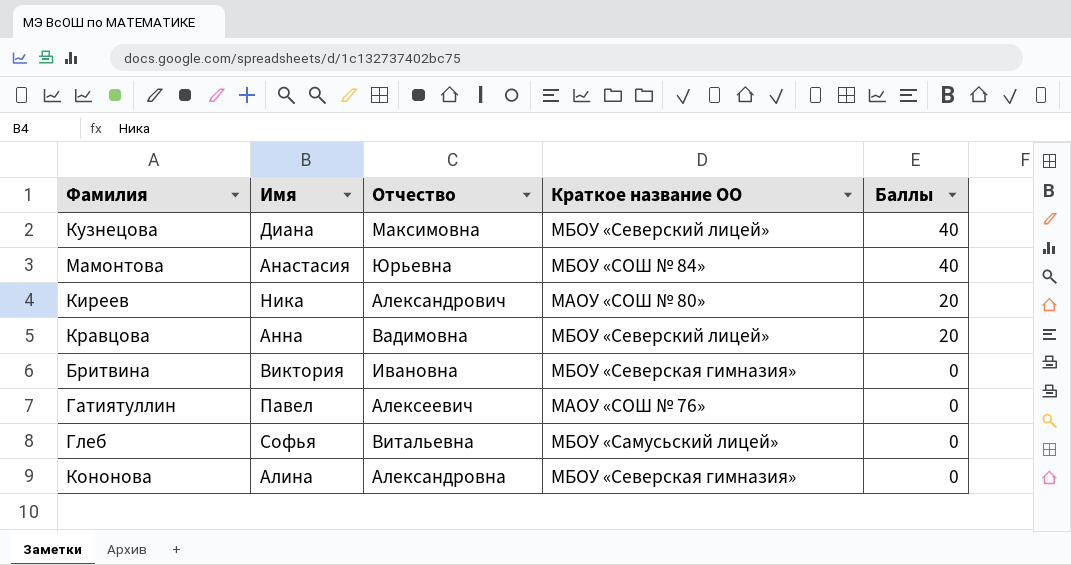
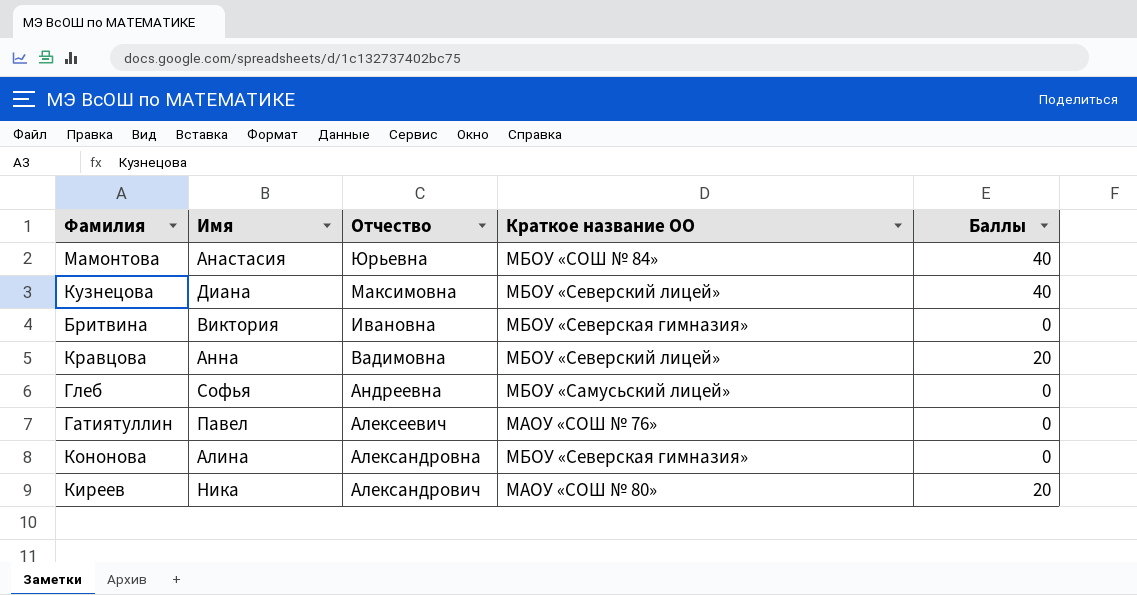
row order: Баллы descending -> Отчество descending
Глеб | Отчество: Витальевна -> Андреевна

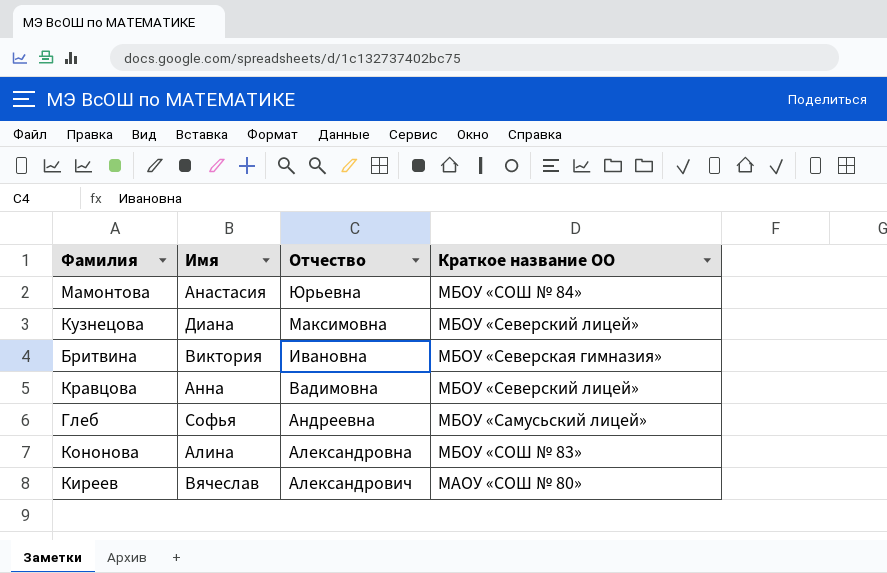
column Баллы | position: 5 -> none
row Гатиятуллин: Павел | Алексеевич | МАОУ «СОШ № 76» | 0 -> none
Кононова | Краткое название ОО: МБОУ «Северская гимназия» -> МБОУ «СОШ № 83»
Киреев | Имя: Ника -> Вячеслав

